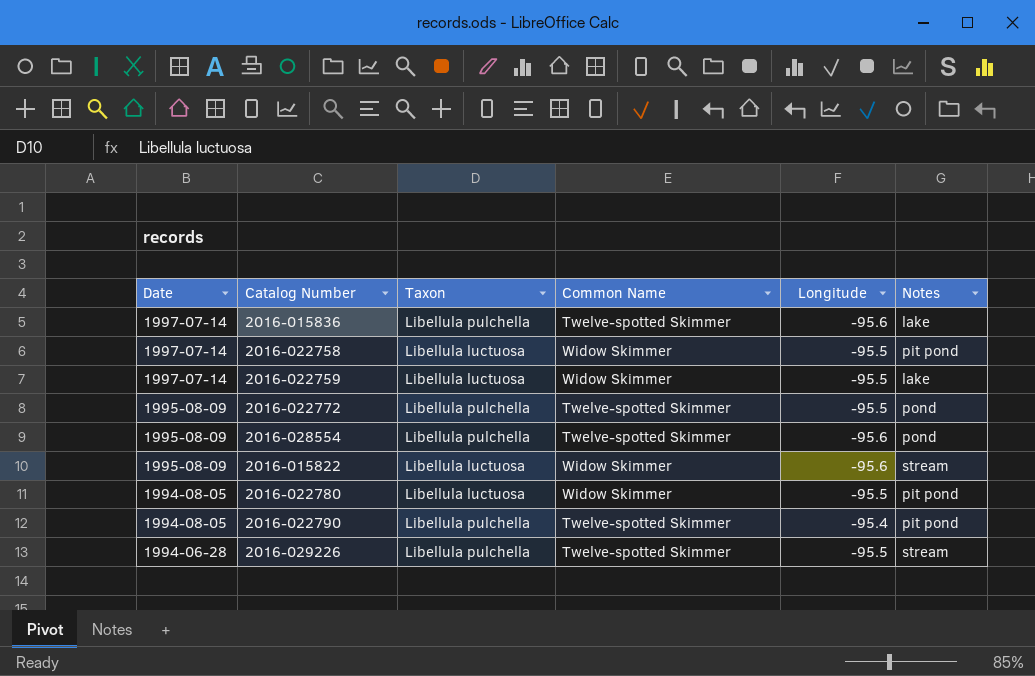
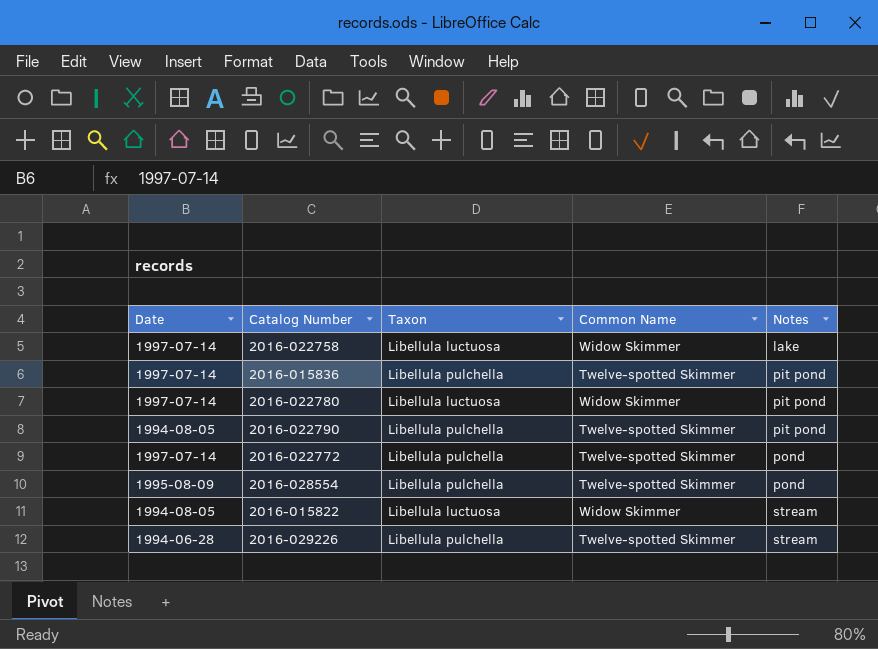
row order: Date descending -> Notes ascending
column Longitude | position: 5 -> none
row 2016-022759: 1997-07-14 | Libellula luctuosa | Widow Skimmer | -95.5 | lake -> none
2016-022758 | Notes: pit pond -> lake
2016-015836 | Notes: lake -> pit pond
2016-022780 | Date: 1994-08-05 -> 1997-07-14
2016-022772 | Date: 1995-08-09 -> 1997-07-14
2016-015822 | Date: 1995-08-09 -> 1994-08-05

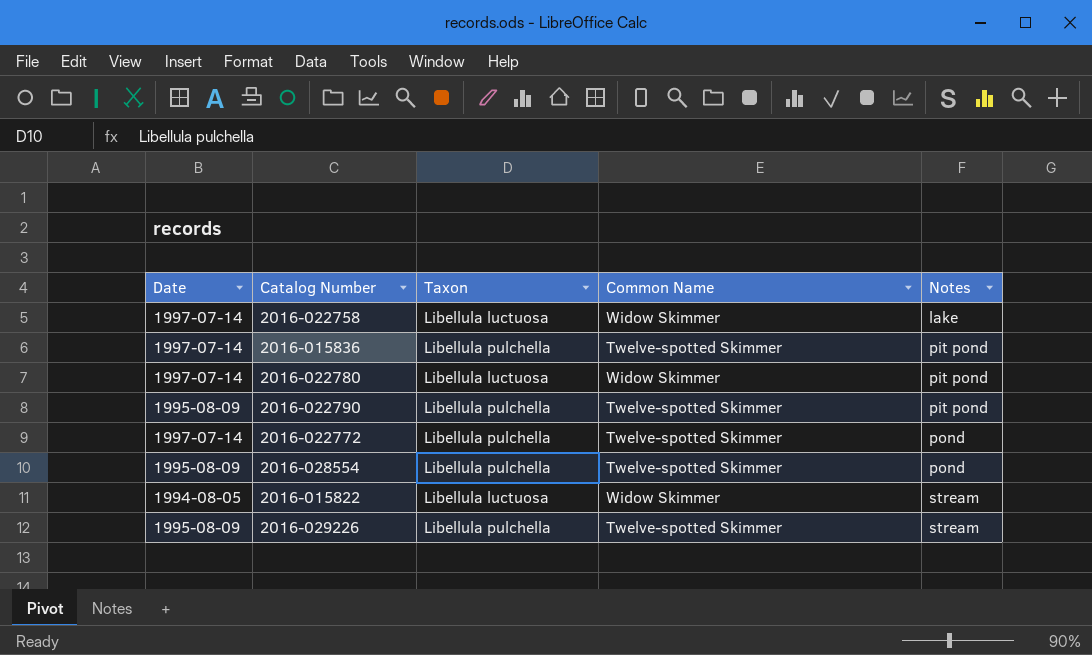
2016-022790 | Date: 1994-08-05 -> 1995-08-09
2016-029226 | Date: 1994-06-28 -> 1995-08-09

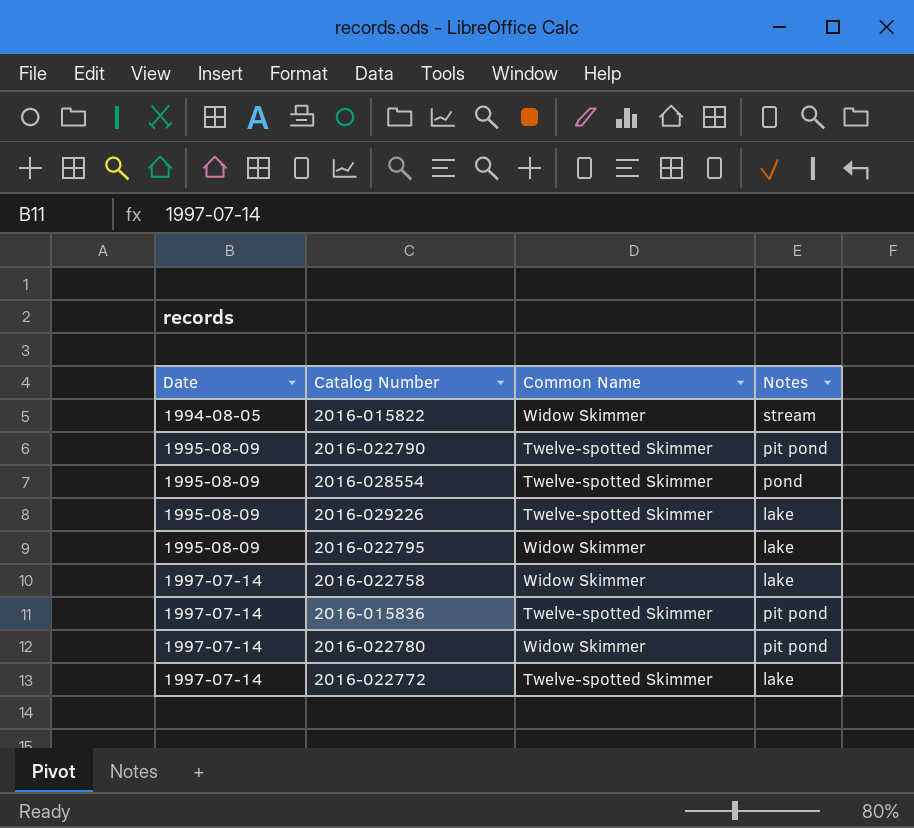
row order: Notes ascending -> Date ascending
column Taxon | position: 3 -> none
2016-029226 | Notes: stream -> lake
row 2016-022795: none -> 1995-08-09 | Widow Skimmer | lake
2016-022772 | Notes: pond -> lake

